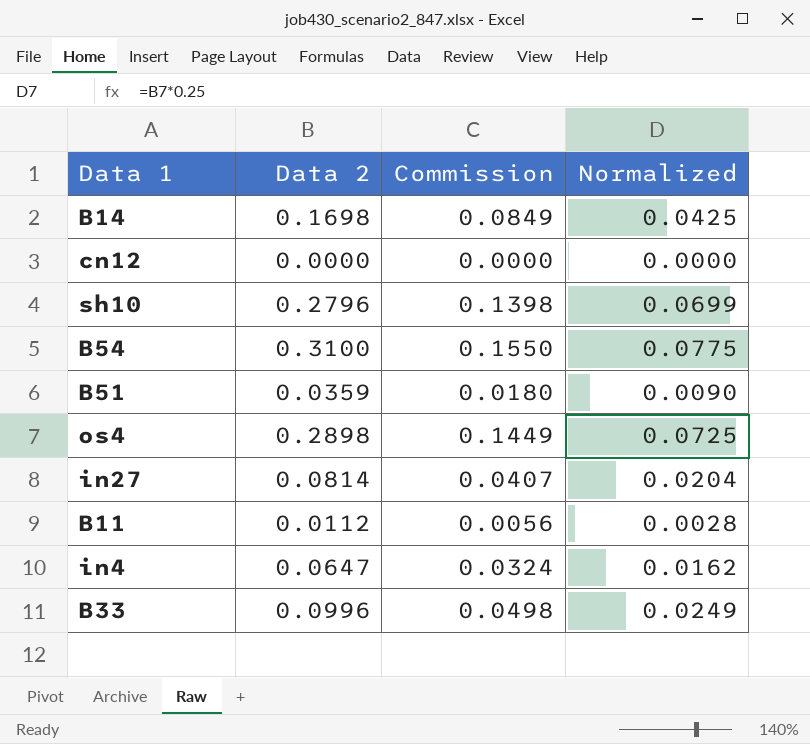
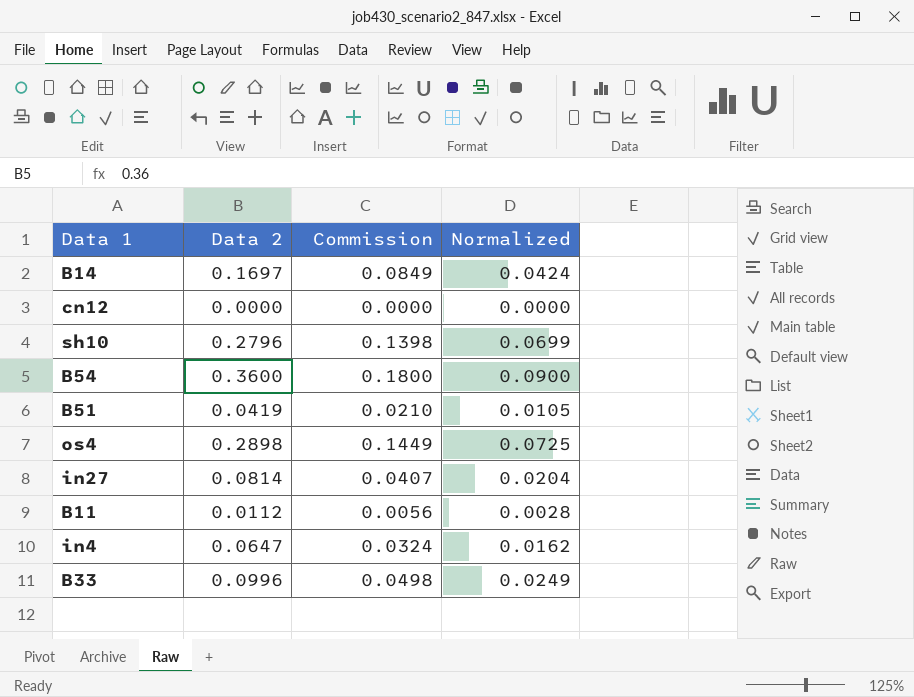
B14 | Data 2: 0.1698 -> 0.1697
B14 | Normalized: 0.0425 -> 0.0424
B54 | Data 2: 0.3100 -> 0.3600
B54 | Commission: 0.1550 -> 0.1800
B54 | Normalized: 0.0775 -> 0.0900
B51 | Data 2: 0.0359 -> 0.0419
B51 | Commission: 0.0180 -> 0.0210
B51 | Normalized: 0.0090 -> 0.0105

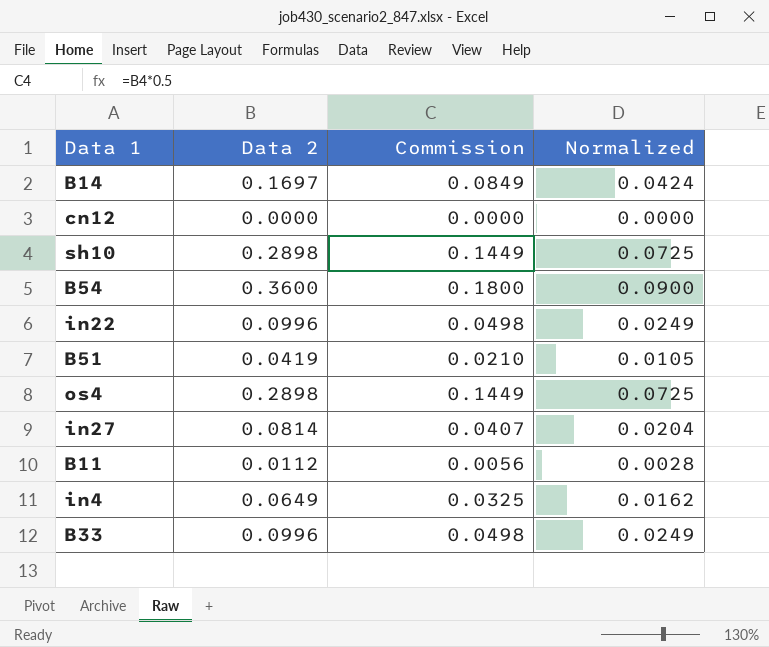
sh10 | Data 2: 0.2796 -> 0.2898
sh10 | Commission: 0.1398 -> 0.1449
sh10 | Normalized: 0.0699 -> 0.0725
row in22: none -> 0.0996 | 0.0498 | 0.0249
in4 | Data 2: 0.0647 -> 0.0649
in4 | Commission: 0.0324 -> 0.0325

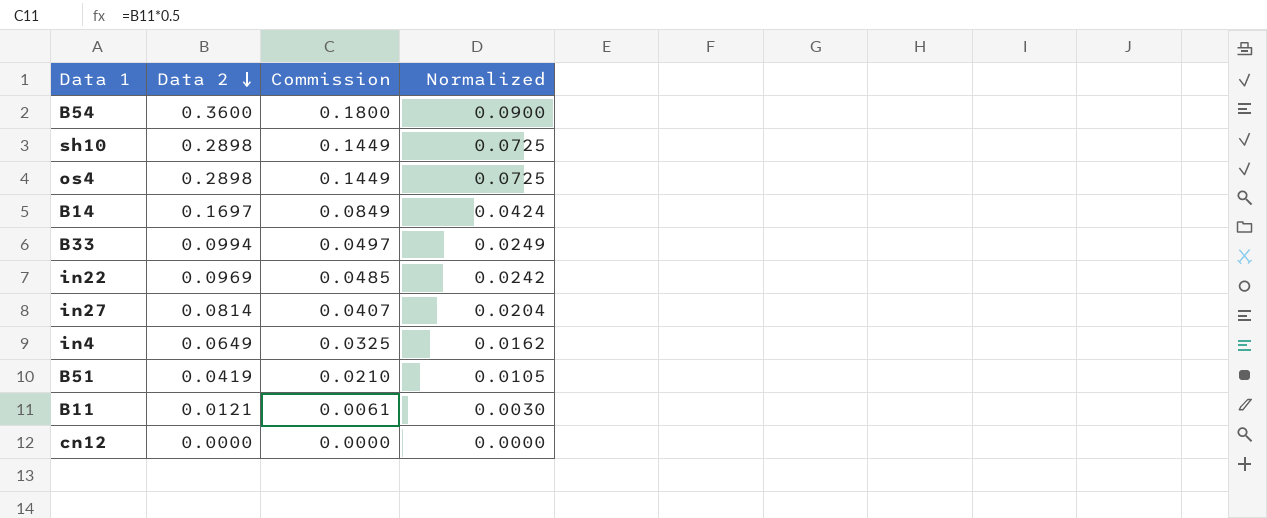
row order: none -> Data 2 descending
B33 | Data 2: 0.0996 -> 0.0994
B33 | Commission: 0.0498 -> 0.0497
in22 | Data 2: 0.0996 -> 0.0969
in22 | Commission: 0.0498 -> 0.0485
in22 | Normalized: 0.0249 -> 0.0242
B11 | Data 2: 0.0112 -> 0.0121
B11 | Commission: 0.0056 -> 0.0061
B11 | Normalized: 0.0028 -> 0.0030

